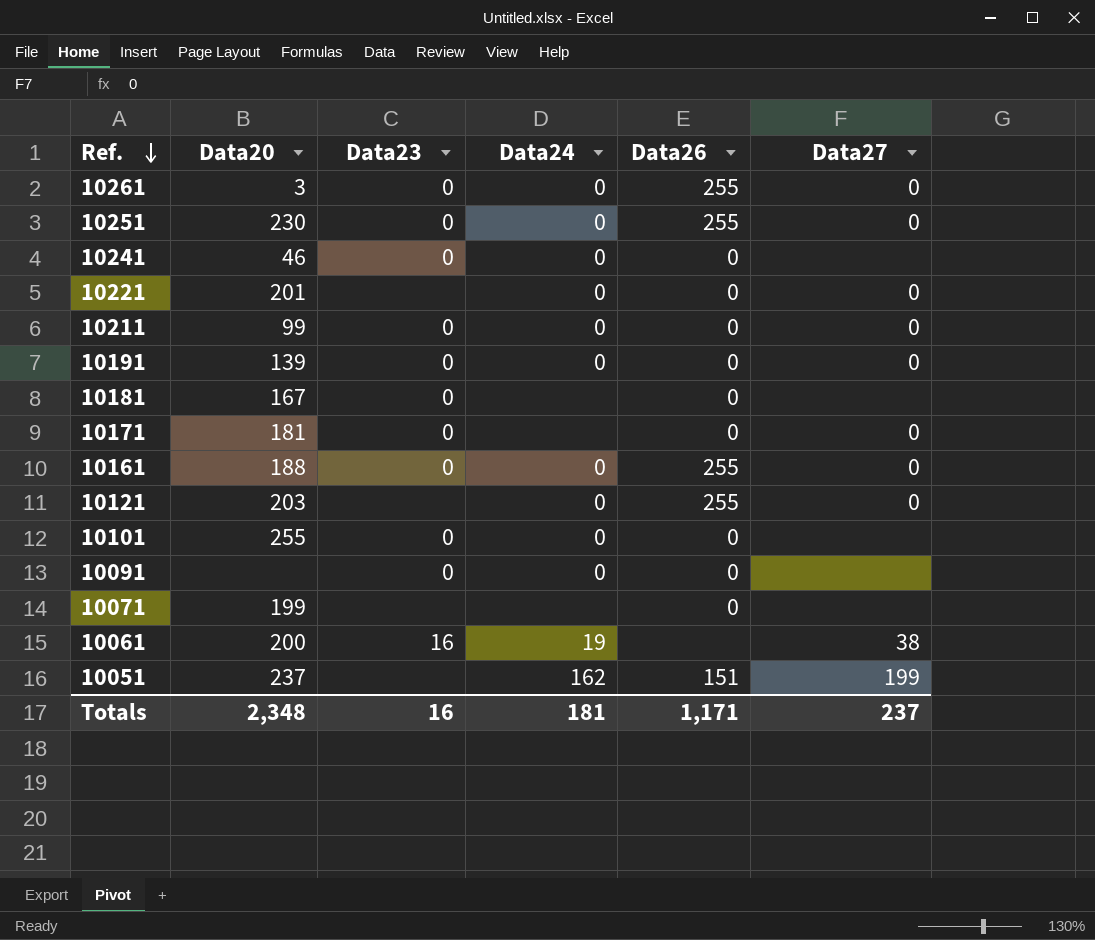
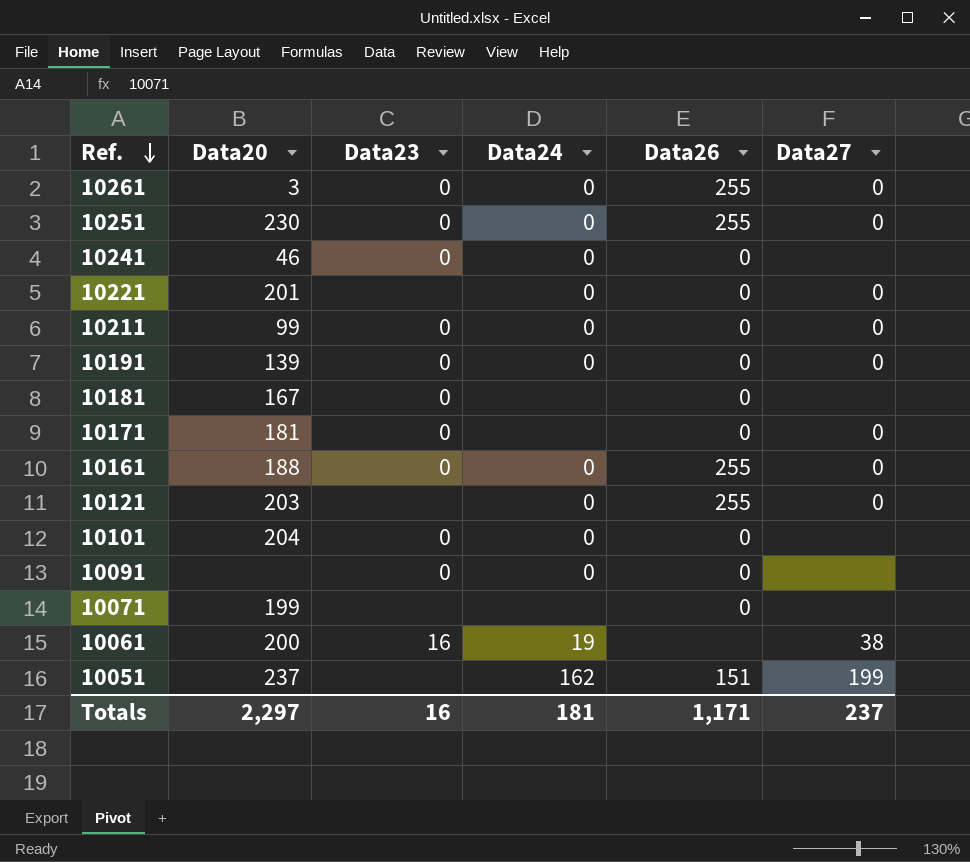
10101 | Data20: 255 -> 204
Totals | Data20: 2,348 -> 2,297

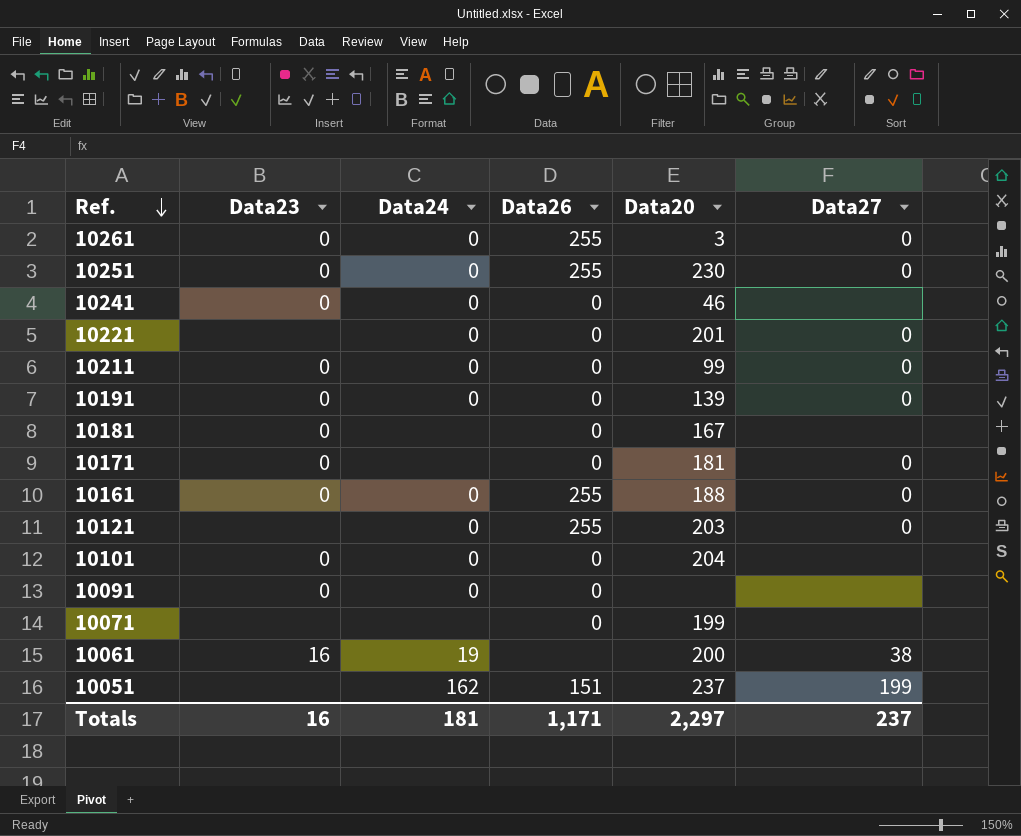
column Data20 | position: 2 -> 5

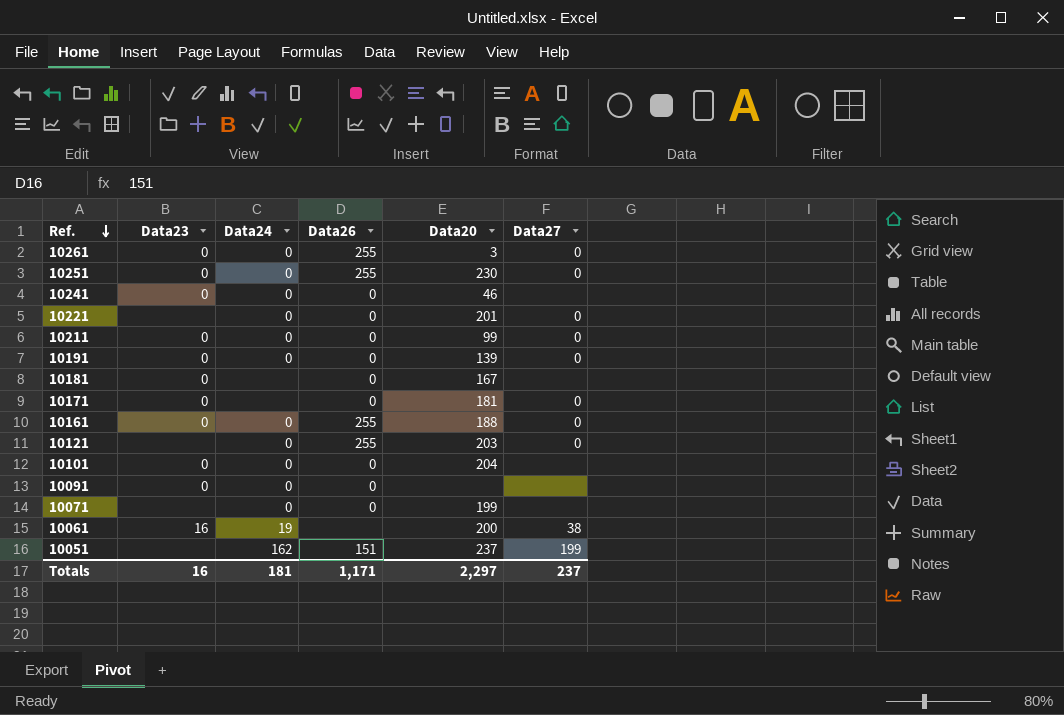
10071 | Data24: none -> 0

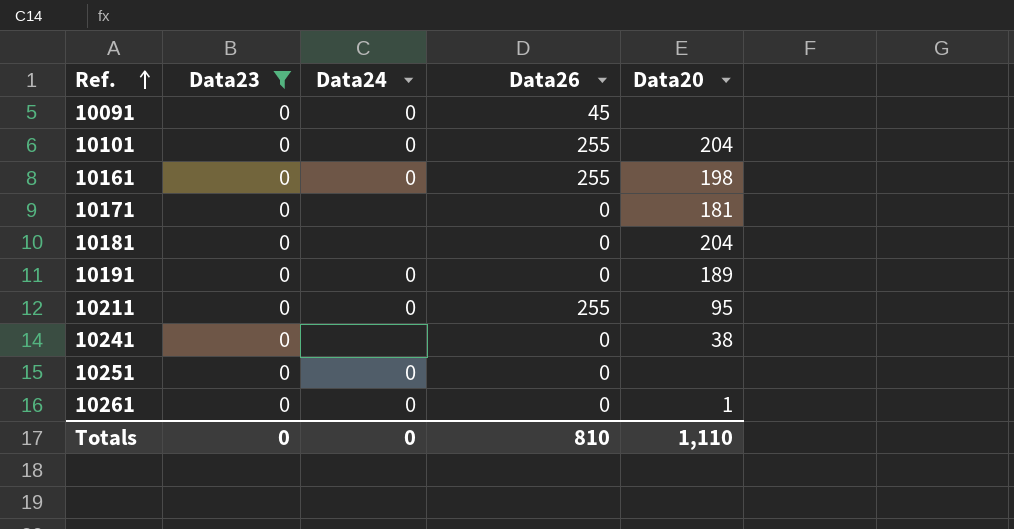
filter: none -> Data23 = 0
row order: Ref. descending -> Ref. ascending
column Data27 | position: 6 -> none
10091 | Data26: 0 -> 45
10101 | Data26: 0 -> 255
10161 | Data20: 188 -> 198
10181 | Data20: 167 -> 204
10191 | Data20: 139 -> 189
10211 | Data26: 0 -> 255
10211 | Data20: 99 -> 95
10241 | Data24: 0 -> none
10241 | Data20: 46 -> 38
10251 | Data26: 255 -> 0
10251 | Data20: 230 -> none
10261 | Data26: 255 -> 0
10261 | Data20: 3 -> 1
Totals | Data23: 16 -> 0
Totals | Data24: 181 -> 0
Totals | Data26: 1,171 -> 810
Totals | Data20: 2,297 -> 1,110

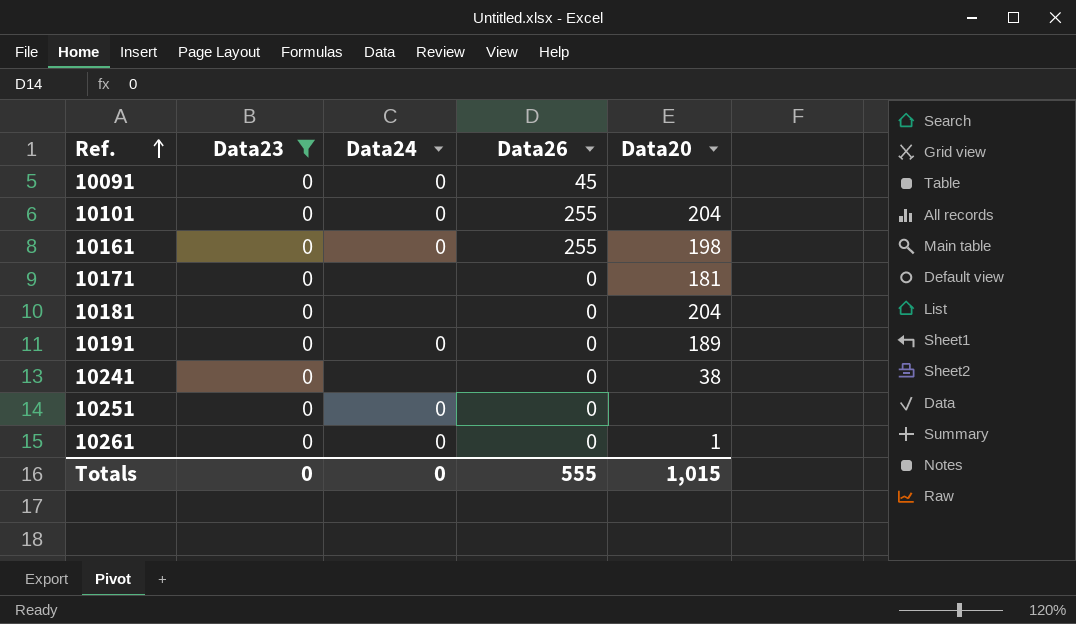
row 10211: 0 | 0 | 255 | 95 -> none
Totals | Data26: 810 -> 555
Totals | Data20: 1,110 -> 1,015

